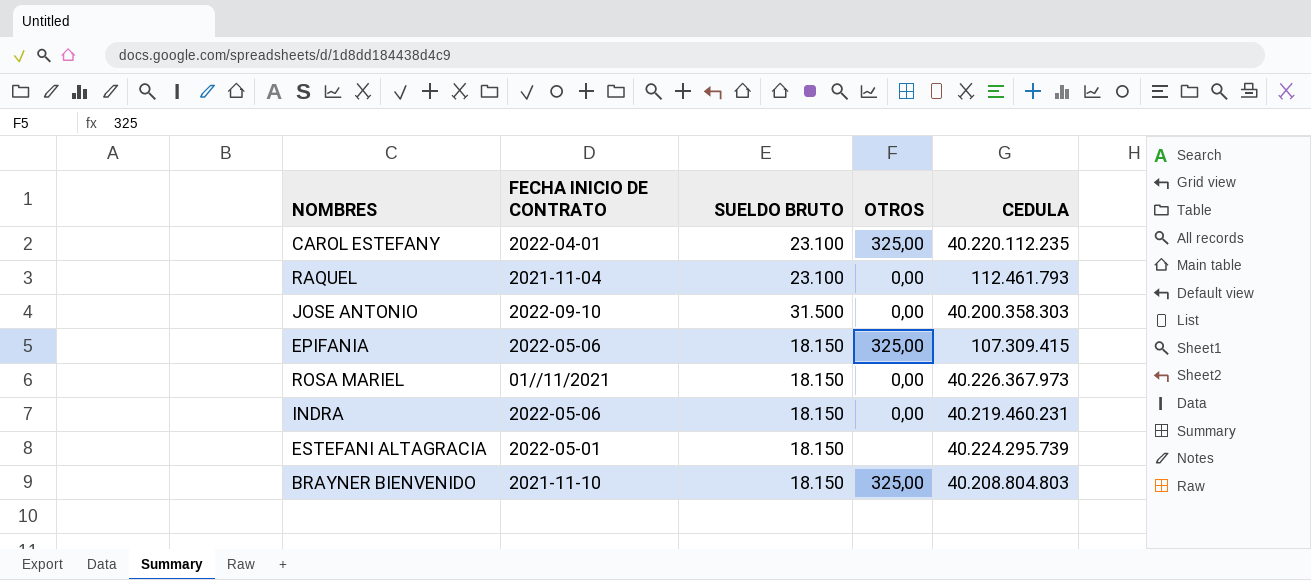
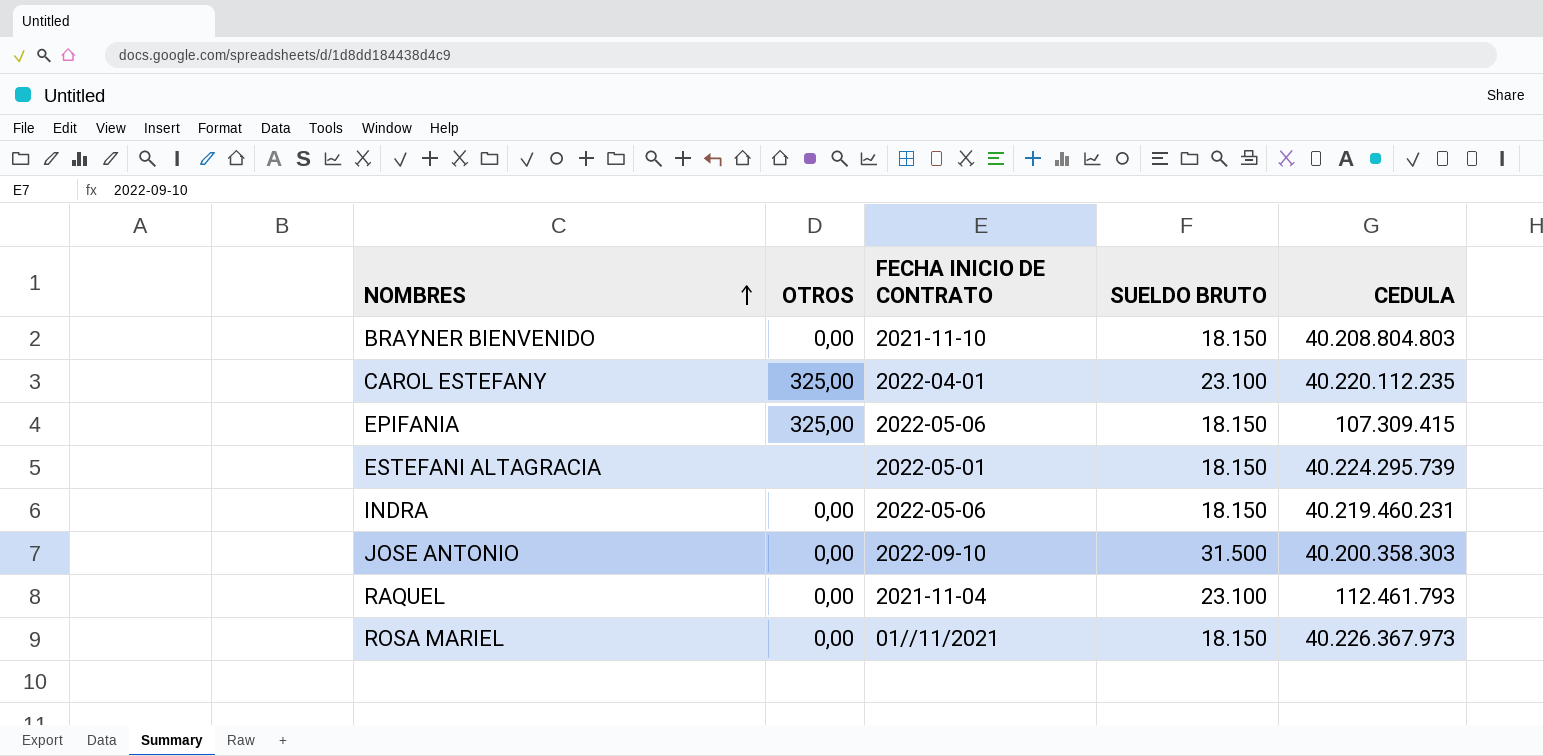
row order: none -> NOMBRES ascending
column OTROS | position: 4 -> 2
BRAYNER BIENVENIDO | OTROS: 325,00 -> 0,00

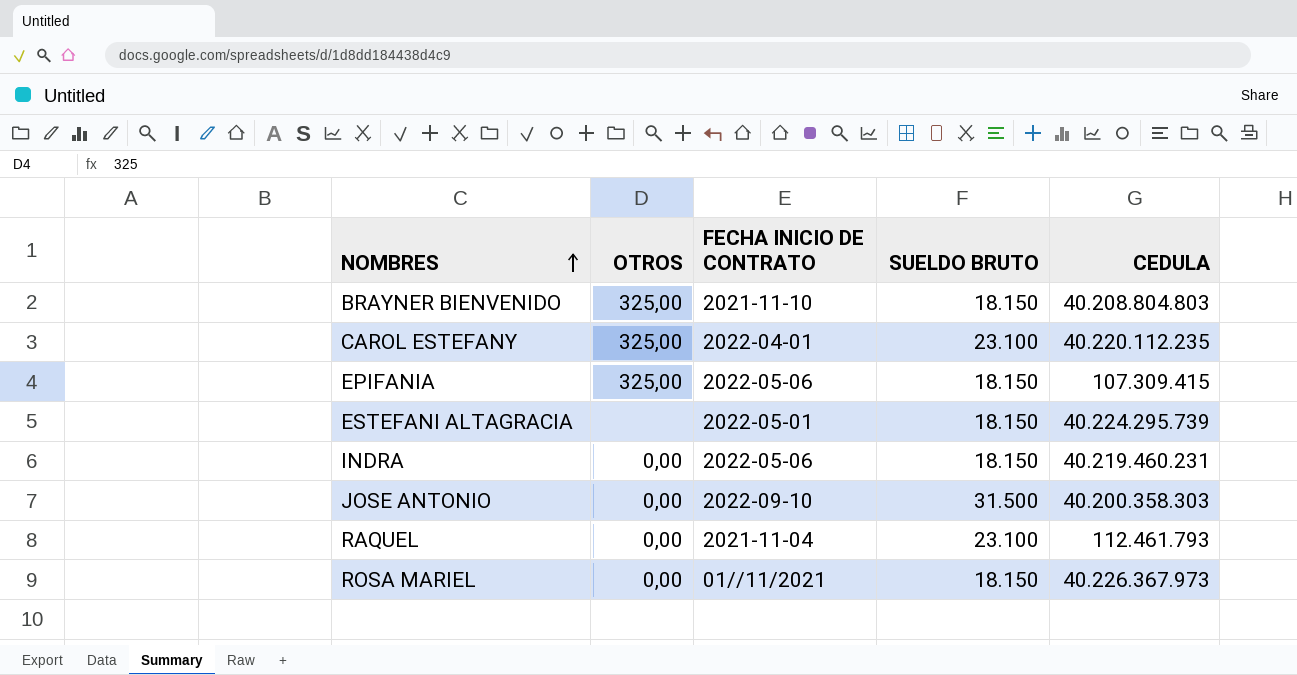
BRAYNER BIENVENIDO | OTROS: 0,00 -> 325,00

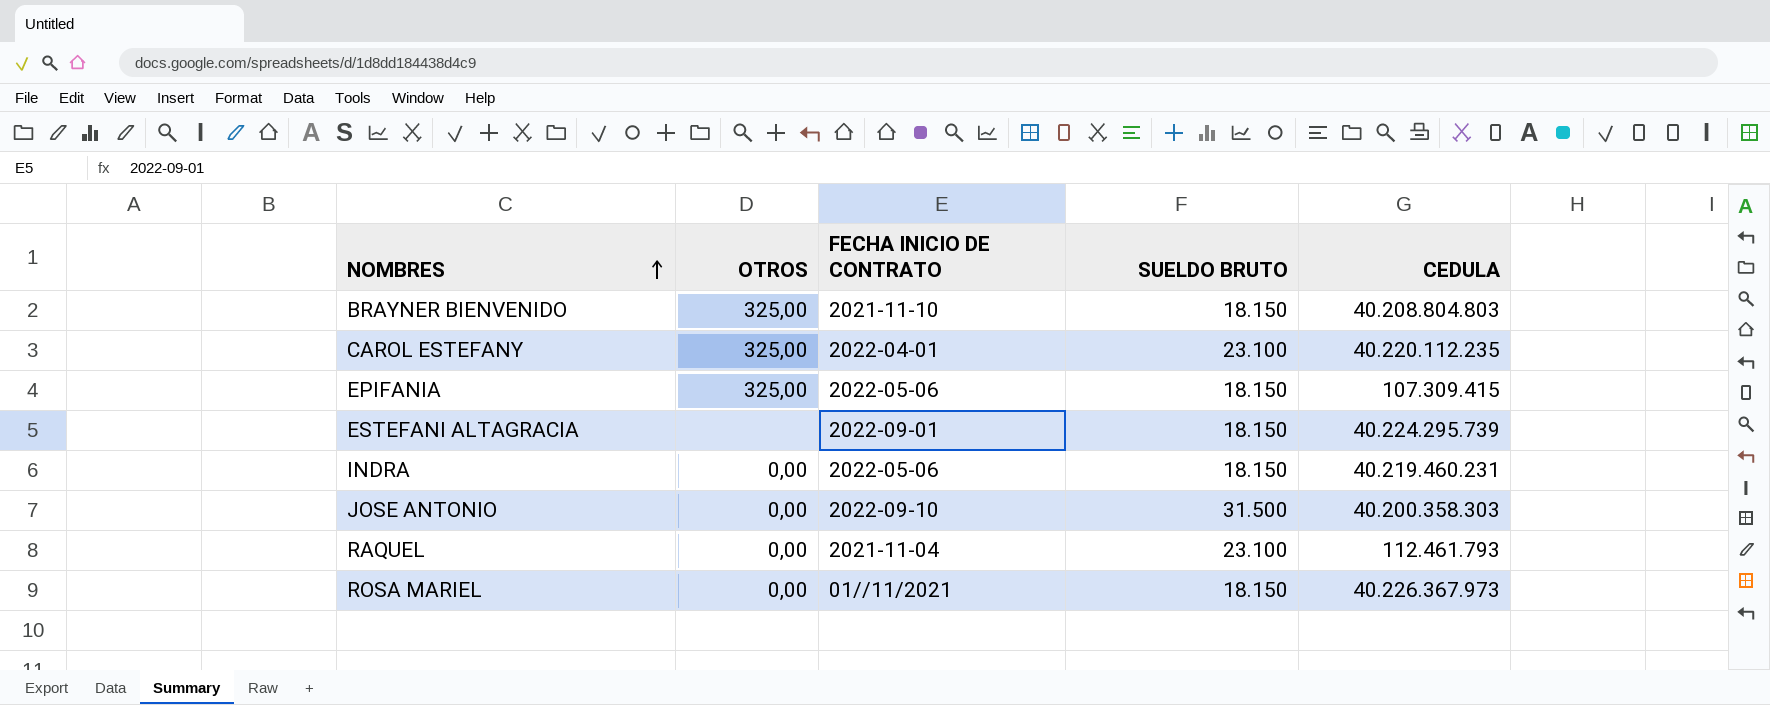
ESTEFANI ALTAGRACIA | FECHA INICIO DE CONTRATO: 2022-05-01 -> 2022-09-01

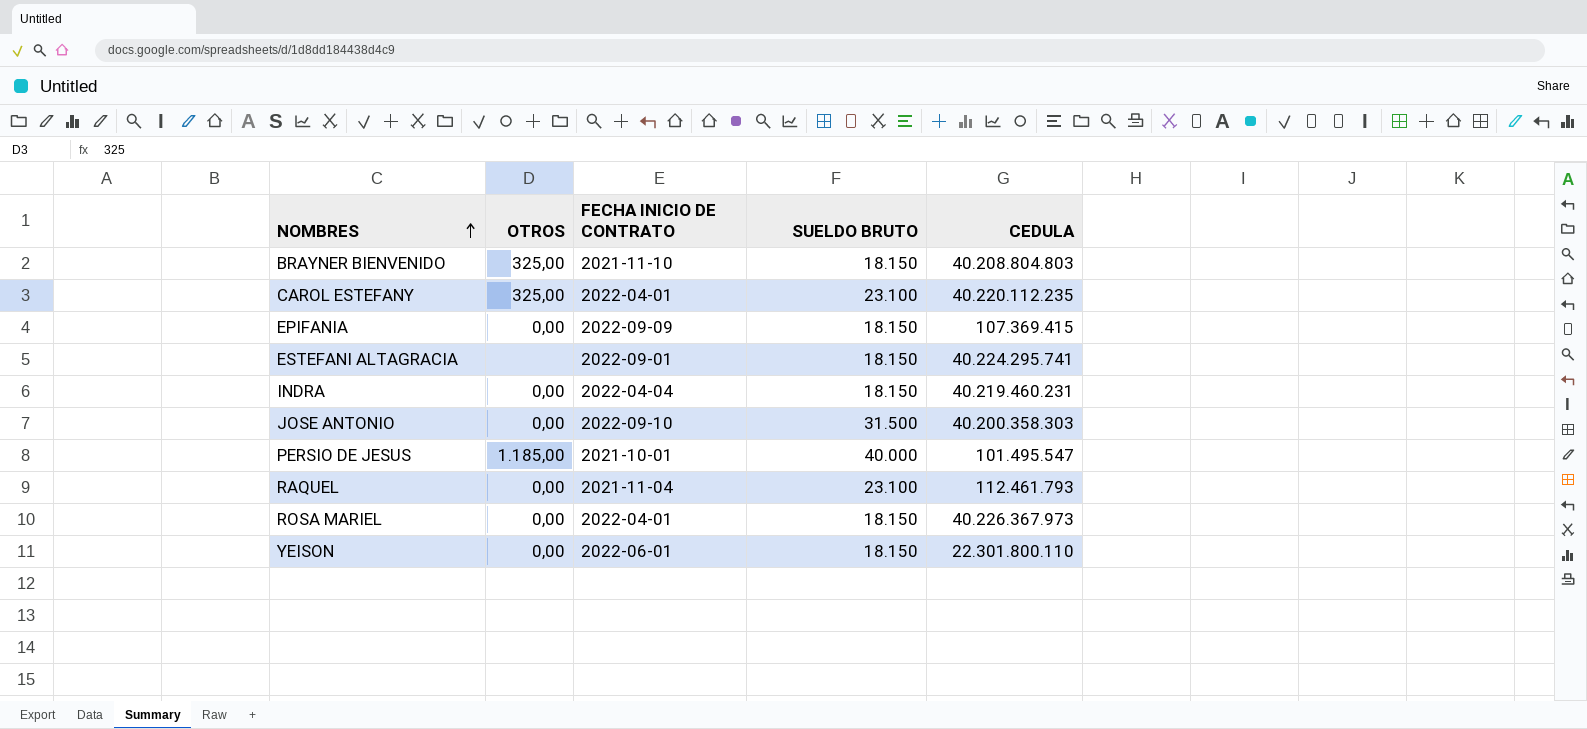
EPIFANIA | OTROS: 325,00 -> 0,00
EPIFANIA | FECHA INICIO DE CONTRATO: 2022-05-06 -> 2022-09-09
EPIFANIA | CEDULA: 107.309.415 -> 107.369.415
ESTEFANI ALTAGRACIA | CEDULA: 40.224.295.739 -> 40.224.295.741
INDRA | FECHA INICIO DE CONTRATO: 2022-05-06 -> 2022-04-04
row PERSIO DE JESUS: none -> 1.185,00 | 2021-10-01 | 40.000 | 101.495.547
ROSA MARIEL | FECHA INICIO DE CONTRATO: 01//11/2021 -> 2022-04-01
row YEISON: none -> 0,00 | 2022-06-01 | 18.150 | 22.301.800.110

